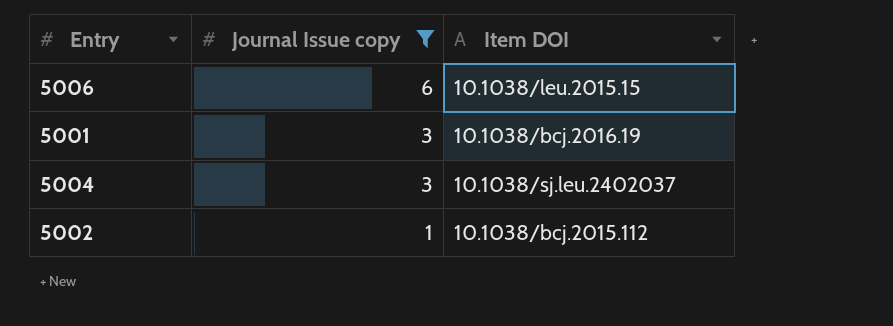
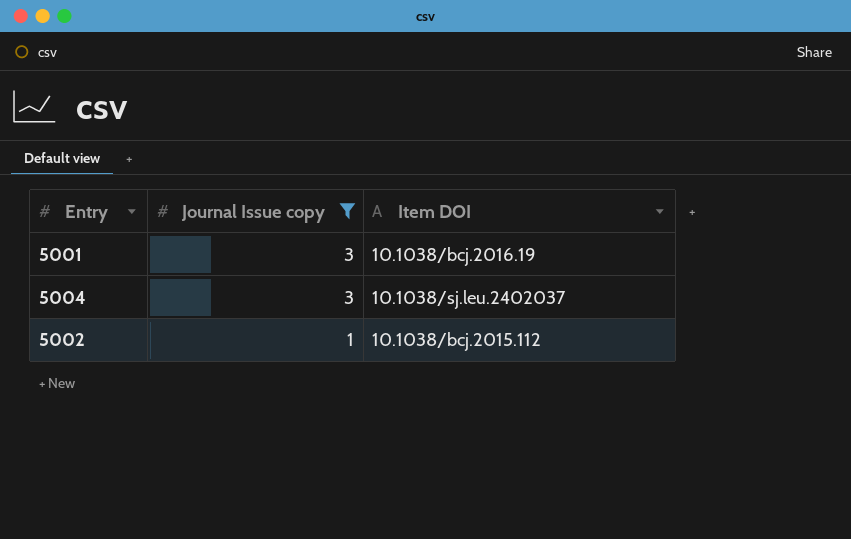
row 5006: 6 | 10.1038/leu.2015.15 -> none

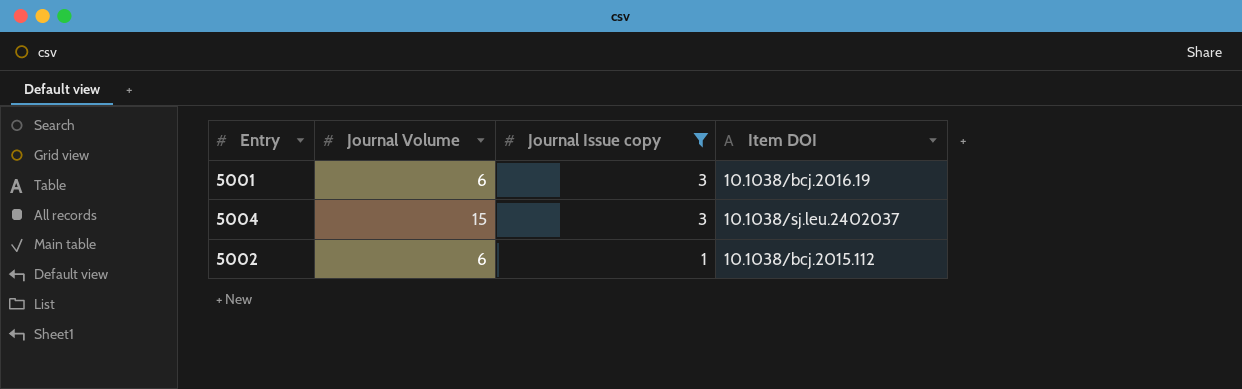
column Journal Volume | position: none -> 2

